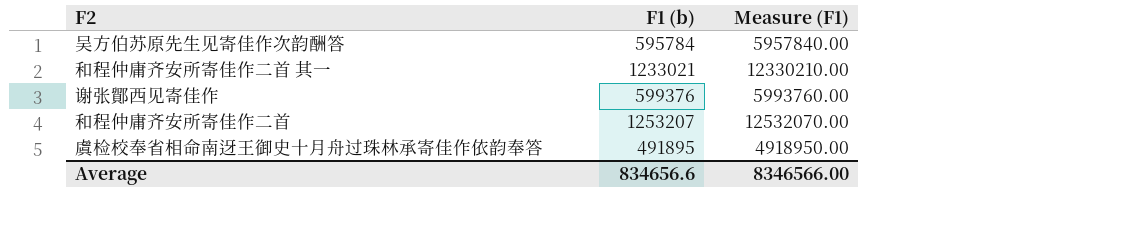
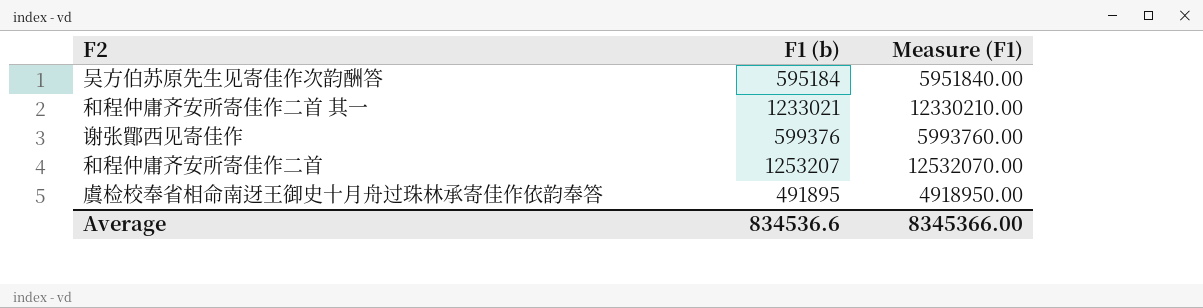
吴方伯苏原先生见寄佳作次韵酬答 | F1 (b): 595784 -> 595184
吴方伯苏原先生见寄佳作次韵酬答 | Measure (F1): 5957840.00 -> 5951840.00
Average | F1 (b): 834656.6 -> 834536.6
Average | Measure (F1): 8346566.00 -> 8345366.00

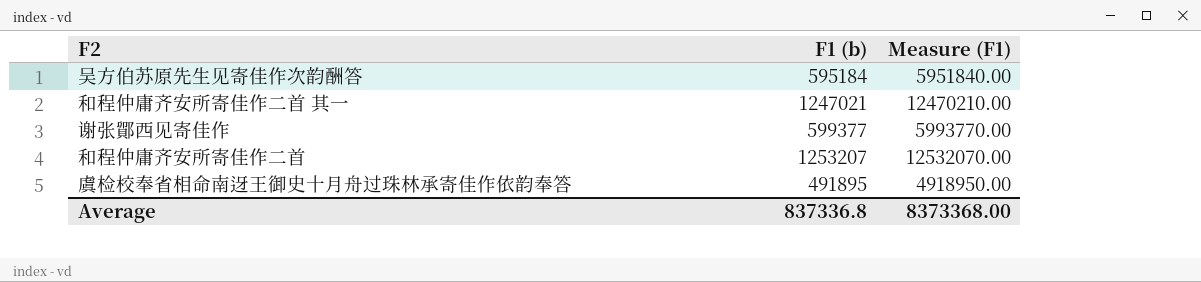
和程仲庸齐安所寄佳作二首 其一 | F1 (b): 1233021 -> 1247021
和程仲庸齐安所寄佳作二首 其一 | Measure (F1): 12330210.00 -> 12470210.00
谢张鄮西见寄佳作 | F1 (b): 599376 -> 599377
谢张鄮西见寄佳作 | Measure (F1): 5993760.00 -> 5993770.00
Average | F1 (b): 834536.6 -> 837336.8
Average | Measure (F1): 8345366.00 -> 8373368.00

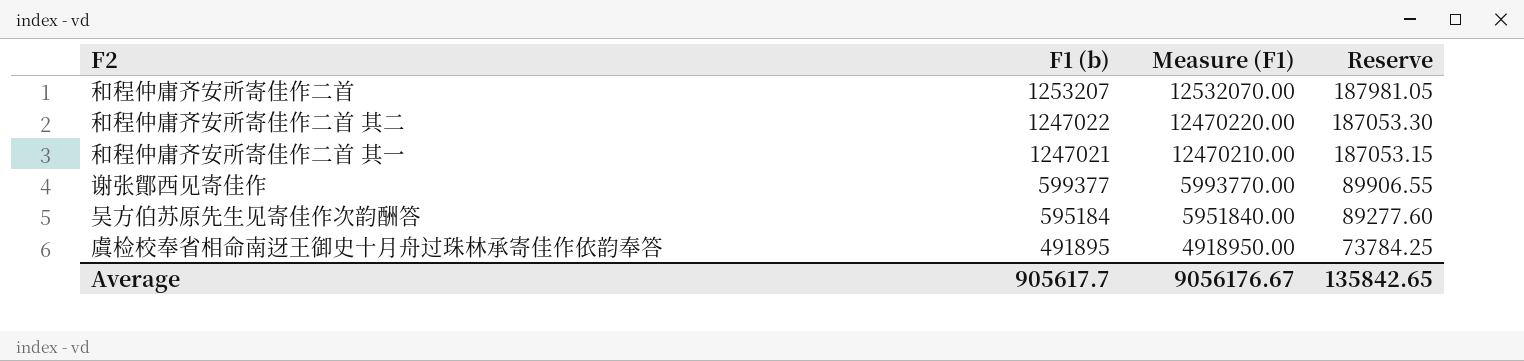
row order: none -> F1 (b) descending
column Reserve | formula: none -> [F1 (b)] * 0.15
row 和程仲庸齐安所寄佳作二首 其二: none -> 1247022 | 12470220.00 | 187053.30
Average | F1 (b): 837336.8 -> 905617.7
Average | Measure (F1): 8373368.00 -> 9056176.67

